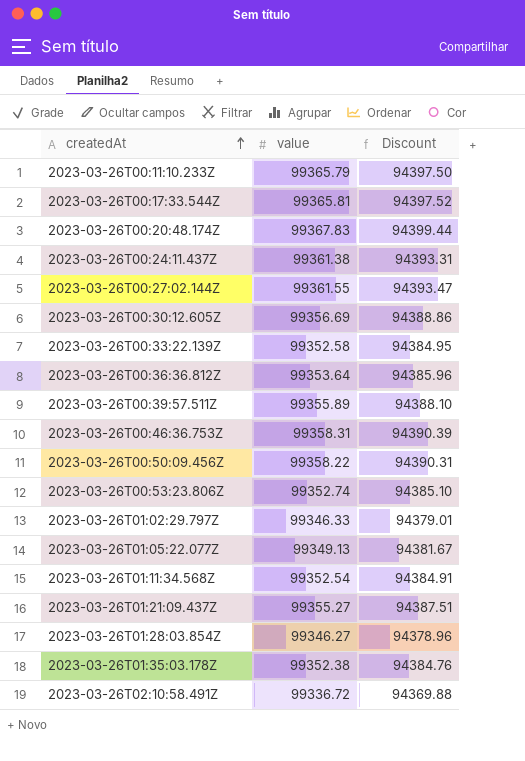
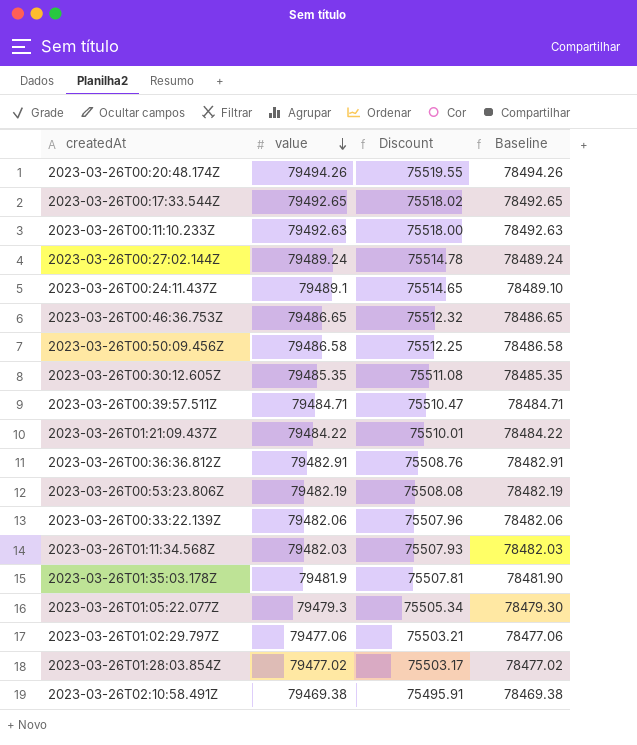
row order: createdAt ascending -> value descending
column Baseline | formula: none -> [value] - 1000
2023-03-26T00:20:48.174Z | value: 99367.83 -> 79494.26
2023-03-26T00:20:48.174Z | Discount: 94399.44 -> 75519.55
2023-03-26T00:17:33.544Z | value: 99365.81 -> 79492.65
2023-03-26T00:17:33.544Z | Discount: 94397.52 -> 75518.02
2023-03-26T00:11:10.233Z | value: 99365.79 -> 79492.63
2023-03-26T00:11:10.233Z | Discount: 94397.50 -> 75518.00
2023-03-26T00:27:02.144Z | value: 99361.55 -> 79489.24
2023-03-26T00:27:02.144Z | Discount: 94393.47 -> 75514.78
2023-03-26T00:24:11.437Z | value: 99361.38 -> 79489.1
2023-03-26T00:24:11.437Z | Discount: 94393.31 -> 75514.65
2023-03-26T00:46:36.753Z | value: 99358.31 -> 79486.65
2023-03-26T00:46:36.753Z | Discount: 94390.39 -> 75512.32
2023-03-26T00:50:09.456Z | value: 99358.22 -> 79486.58
2023-03-26T00:50:09.456Z | Discount: 94390.31 -> 75512.25
2023-03-26T00:30:12.605Z | value: 99356.69 -> 79485.35
2023-03-26T00:30:12.605Z | Discount: 94388.86 -> 75511.08
2023-03-26T00:39:57.511Z | value: 99355.89 -> 79484.71
2023-03-26T00:39:57.511Z | Discount: 94388.10 -> 75510.47
2023-03-26T01:21:09.437Z | value: 99355.27 -> 79484.22
2023-03-26T01:21:09.437Z | Discount: 94387.51 -> 75510.01
2023-03-26T00:36:36.812Z | value: 99353.64 -> 79482.91
2023-03-26T00:36:36.812Z | Discount: 94385.96 -> 75508.76
2023-03-26T00:53:23.806Z | value: 99352.74 -> 79482.19
2023-03-26T00:53:23.806Z | Discount: 94385.10 -> 75508.08
2023-03-26T00:33:22.139Z | value: 99352.58 -> 79482.06
2023-03-26T00:33:22.139Z | Discount: 94384.95 -> 75507.96
2023-03-26T01:11:34.568Z | value: 99352.54 -> 79482.03
2023-03-26T01:11:34.568Z | Discount: 94384.91 -> 75507.93
2023-03-26T01:35:03.178Z | value: 99352.38 -> 79481.9
2023-03-26T01:35:03.178Z | Discount: 94384.76 -> 75507.81
2023-03-26T01:05:22.077Z | value: 99349.13 -> 79479.3
2023-03-26T01:05:22.077Z | Discount: 94381.67 -> 75505.34
2023-03-26T01:02:29.797Z | value: 99346.33 -> 79477.06
2023-03-26T01:02:29.797Z | Discount: 94379.01 -> 75503.21
2023-03-26T01:28:03.854Z | value: 99346.27 -> 79477.02
2023-03-26T01:28:03.854Z | Discount: 94378.96 -> 75503.17
2023-03-26T02:10:58.491Z | value: 99336.72 -> 79469.38
2023-03-26T02:10:58.491Z | Discount: 94369.88 -> 75495.91

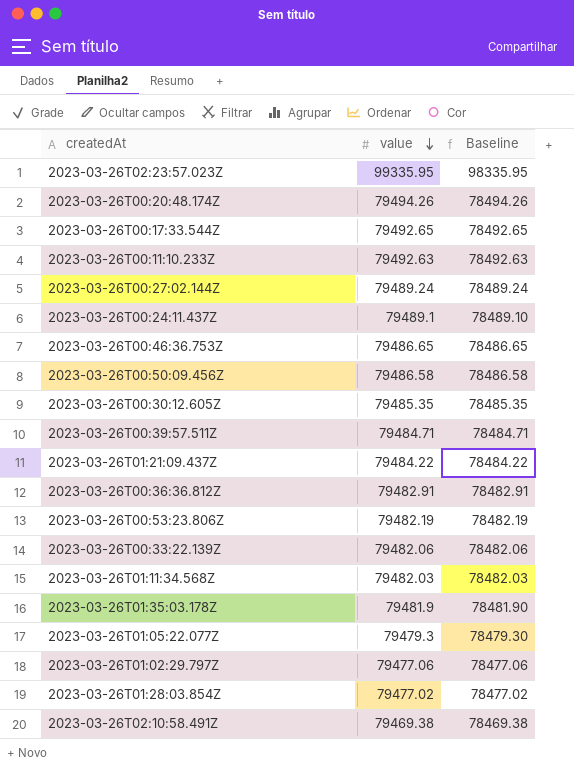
column Discount | formula: [value] * 0.95 -> none
row 2023-03-26T02:23:57.023Z: none -> 99335.95 | 98335.95

